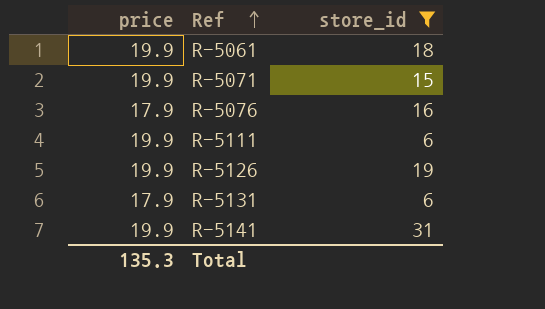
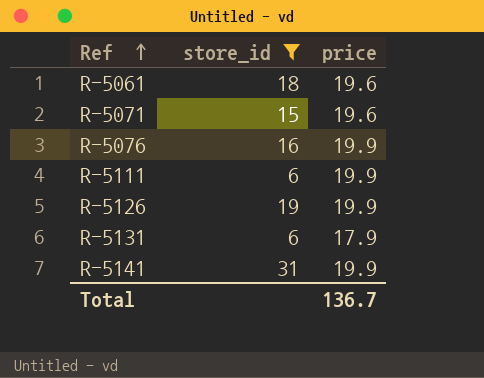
column price | position: 1 -> 3
R-5061 | price: 19.9 -> 19.6
R-5071 | price: 19.9 -> 19.6
R-5076 | price: 17.9 -> 19.9
Total | price: 135.3 -> 136.7

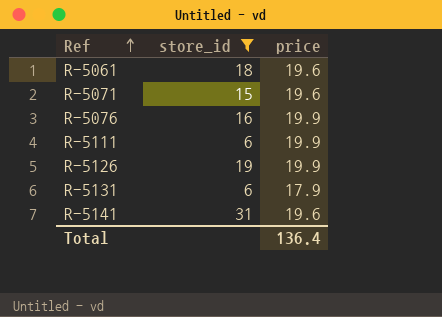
R-5141 | price: 19.9 -> 19.6
Total | price: 136.7 -> 136.4

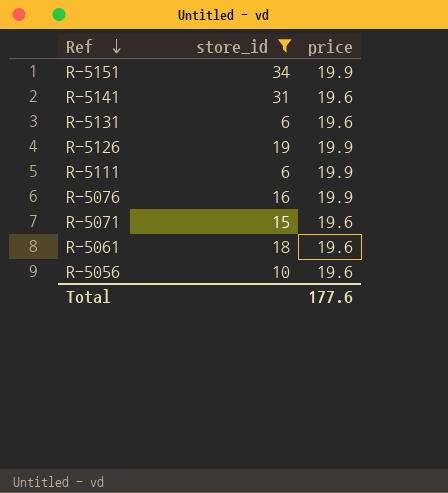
row order: Ref ascending -> Ref descending
row R-5151: none -> 34 | 19.9
R-5131 | price: 17.9 -> 19.6
row R-5056: none -> 10 | 19.6
Total | price: 136.4 -> 177.6

